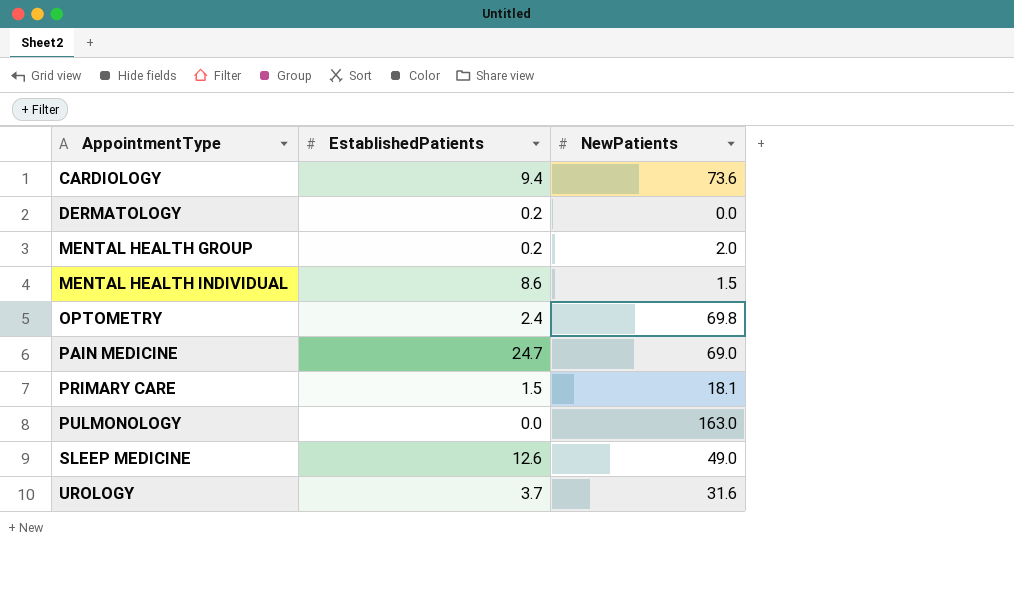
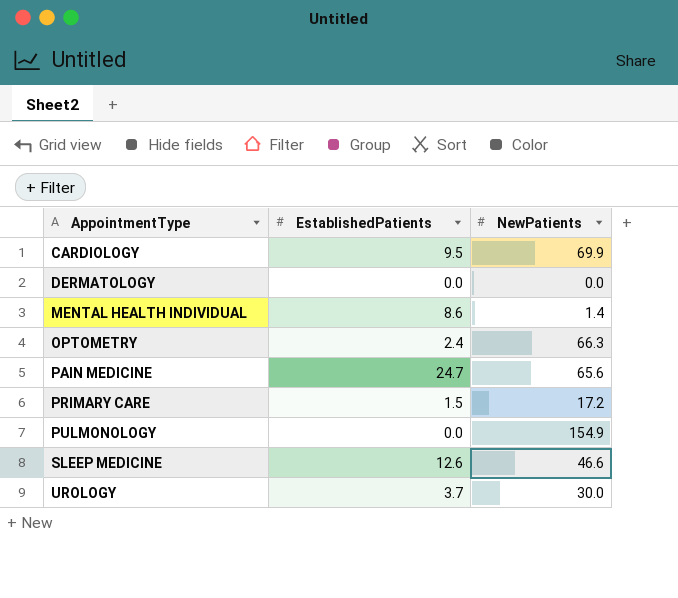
row MENTAL HEALTH GROUP: 0.2 | 2.0 -> none
CARDIOLOGY | EstablishedPatients: 9.4 -> 9.5
CARDIOLOGY | NewPatients: 73.6 -> 69.9
DERMATOLOGY | EstablishedPatients: 0.2 -> 0.0
MENTAL HEALTH INDIVIDUAL | NewPatients: 1.5 -> 1.4
OPTOMETRY | NewPatients: 69.8 -> 66.3
PAIN MEDICINE | NewPatients: 69.0 -> 65.6
PRIMARY CARE | NewPatients: 18.1 -> 17.2
PULMONOLOGY | NewPatients: 163.0 -> 154.9
SLEEP MEDICINE | NewPatients: 49.0 -> 46.6
UROLOGY | NewPatients: 31.6 -> 30.0

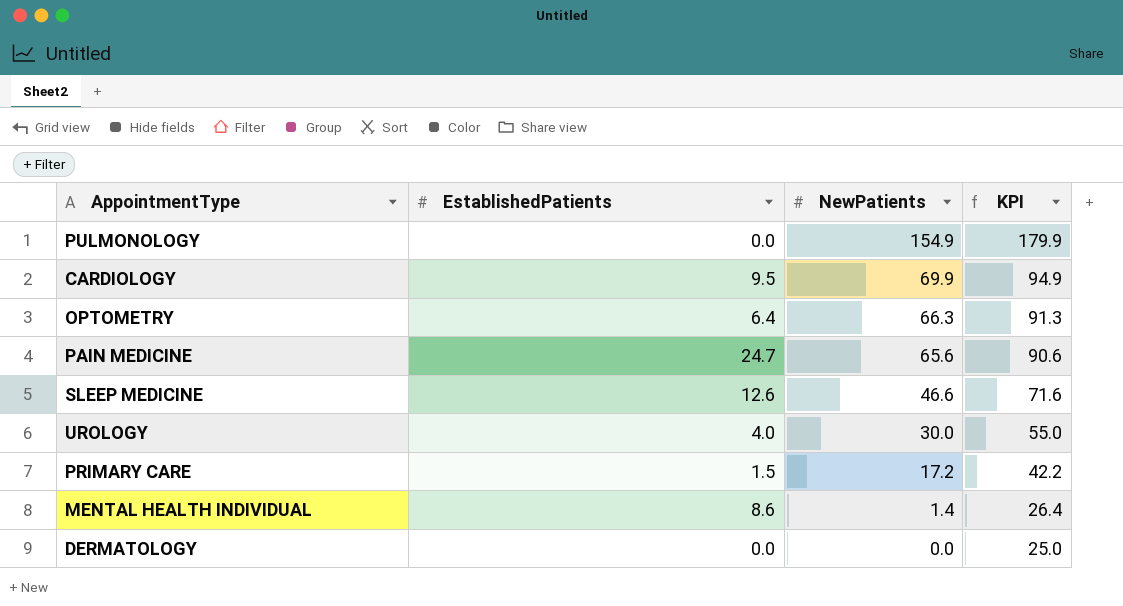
row order: AppointmentType ascending -> NewPatients descending
column KPI | formula: none -> [NewPatients] + 25
OPTOMETRY | EstablishedPatients: 2.4 -> 6.4
UROLOGY | EstablishedPatients: 3.7 -> 4.0

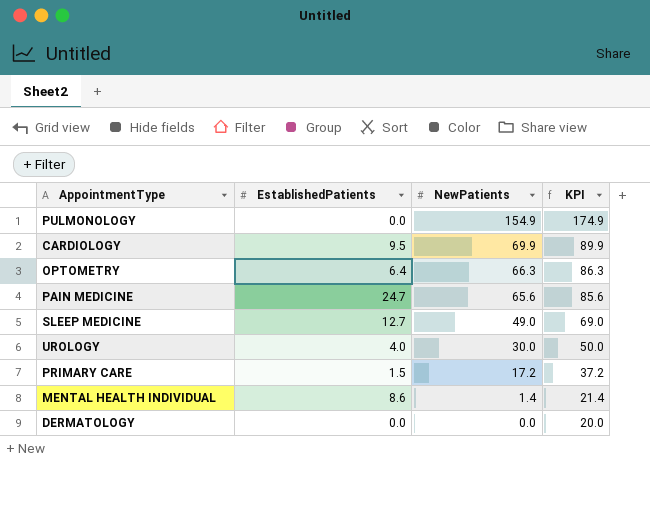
column KPI | formula: [NewPatients] + 25 -> [NewPatients] + 20
SLEEP MEDICINE | EstablishedPatients: 12.6 -> 12.7
SLEEP MEDICINE | NewPatients: 46.6 -> 49.0

